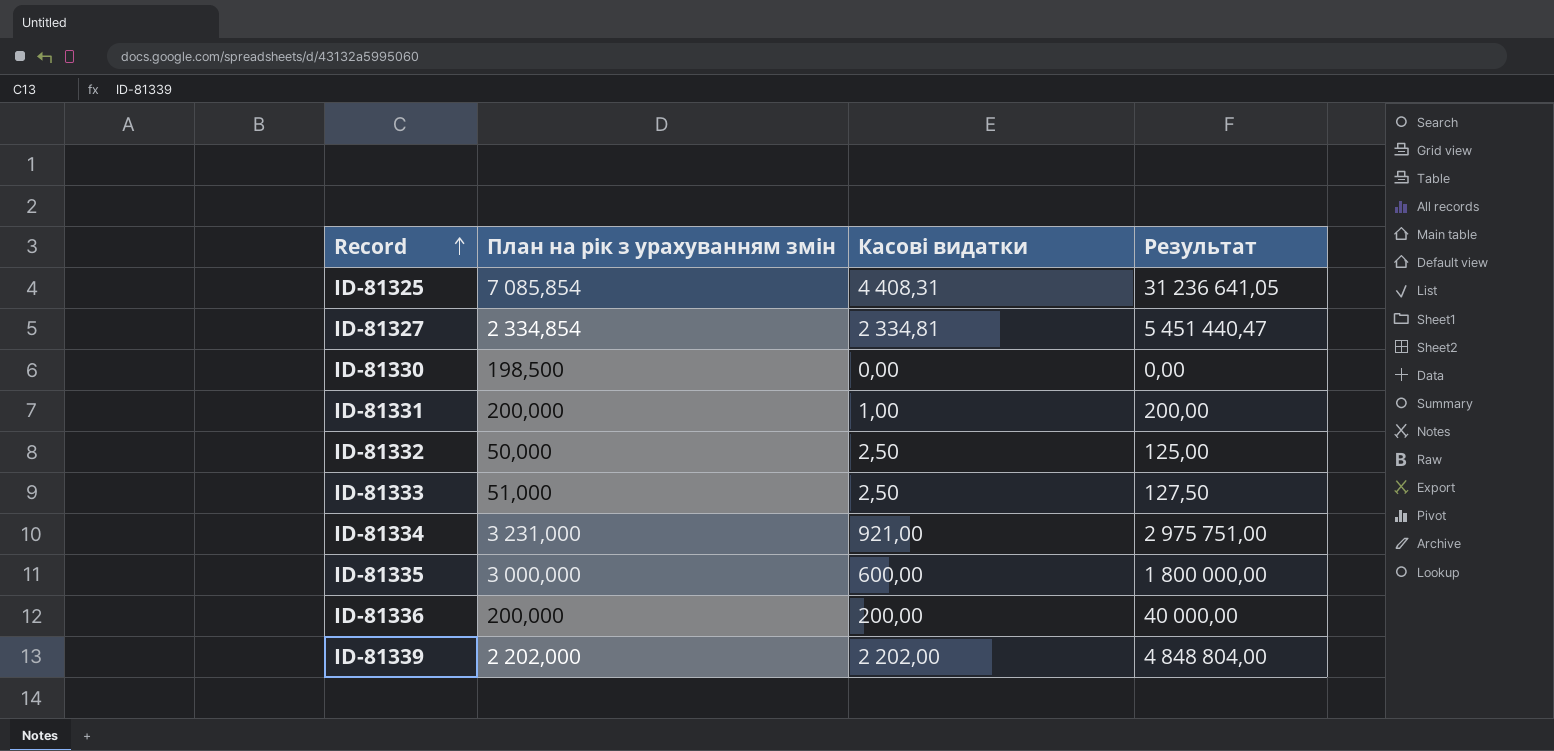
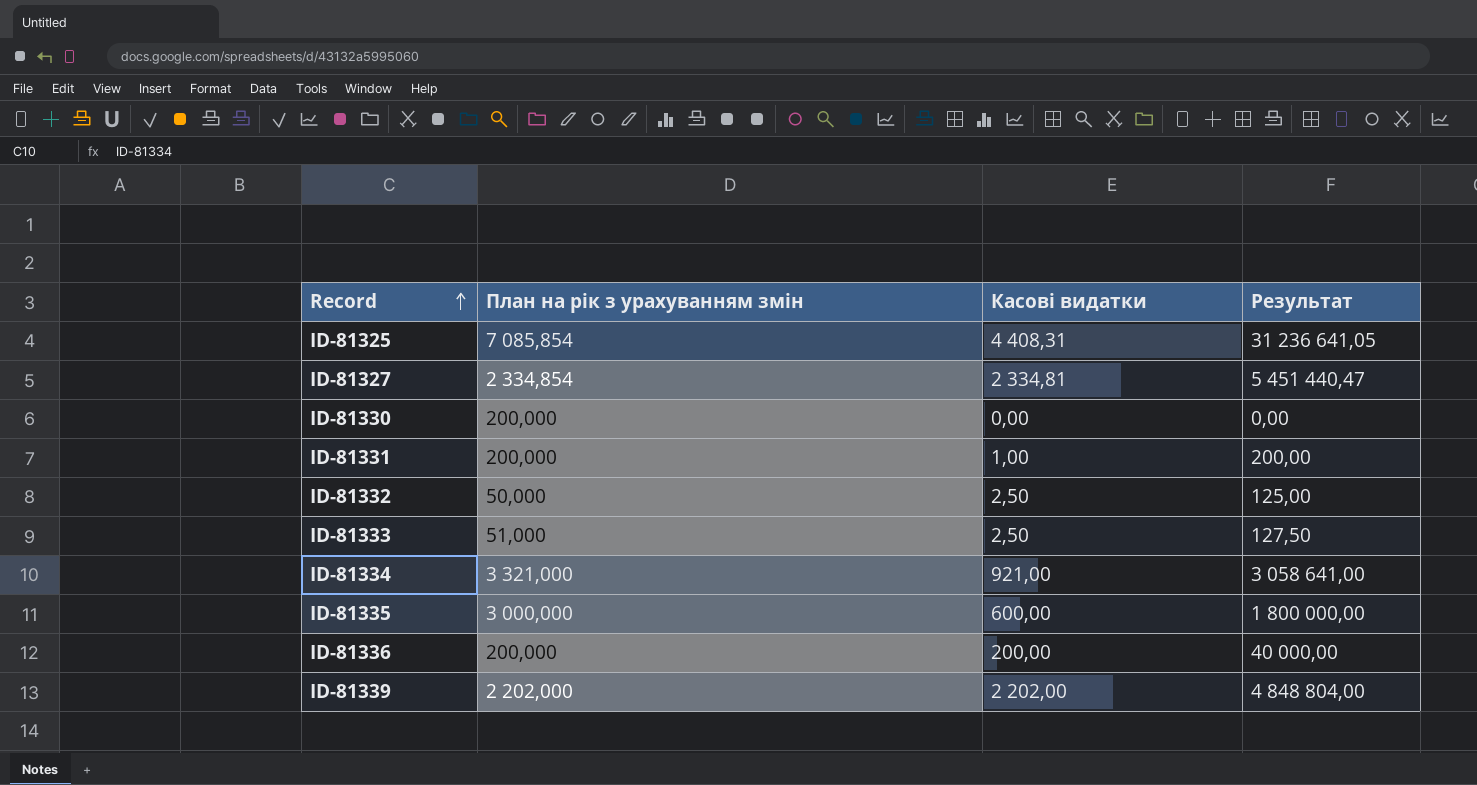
ID-81330 | План на рік з урахуванням змін: 198,500 -> 200,000
ID-81334 | План на рік з урахуванням змін: 3 231,000 -> 3 321,000
ID-81334 | Результат: 2 975 751,00 -> 3 058 641,00

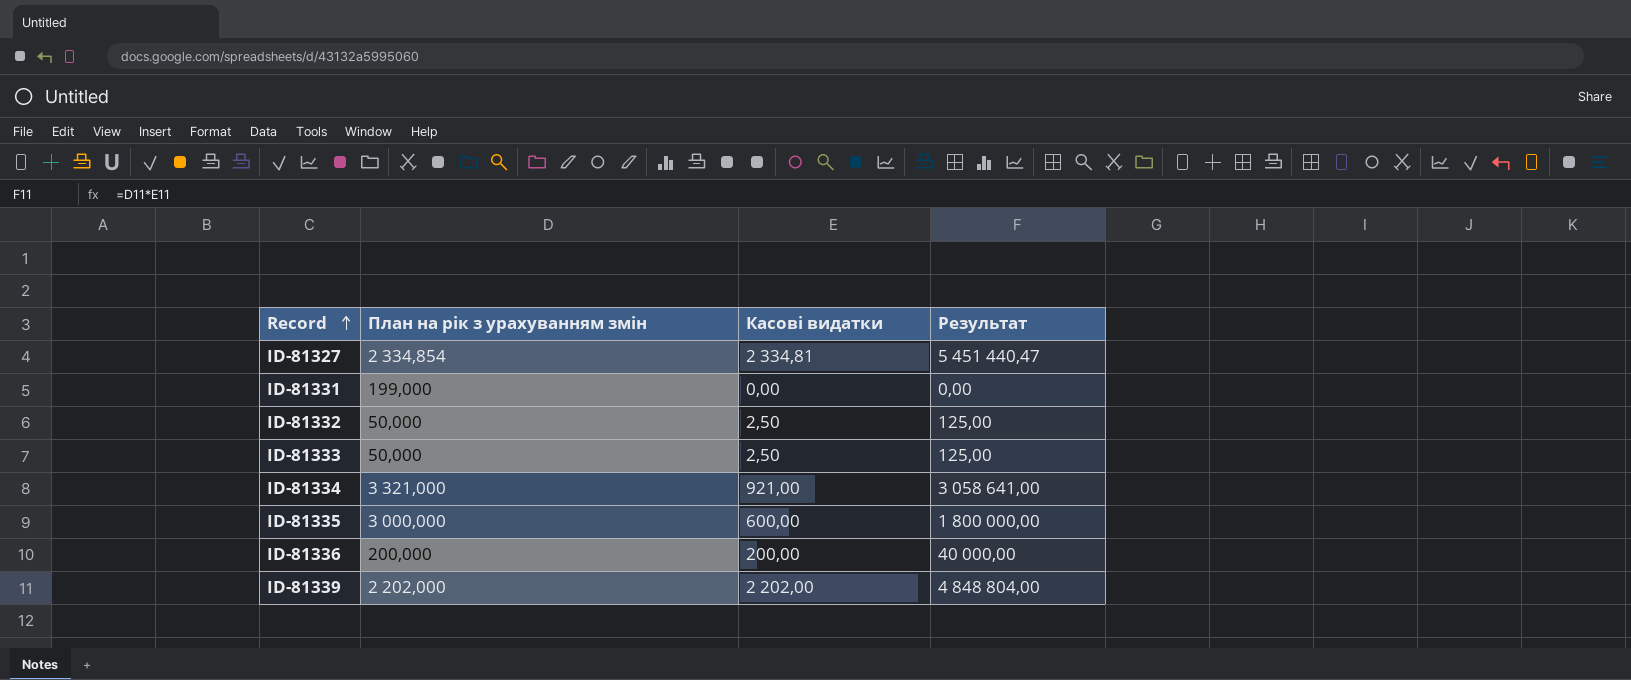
row ID-81325: 7 085,854 | 4 408,31 | 31 236 641,05 -> none
row ID-81330: 200,000 | 0,00 | 0,00 -> none
ID-81331 | План на рік з урахуванням змін: 200,000 -> 199,000
ID-81331 | Касові видатки: 1,00 -> 0,00
ID-81331 | Результат: 200,00 -> 0,00
ID-81333 | План на рік з урахуванням змін: 51,000 -> 50,000
ID-81333 | Результат: 127,50 -> 125,00

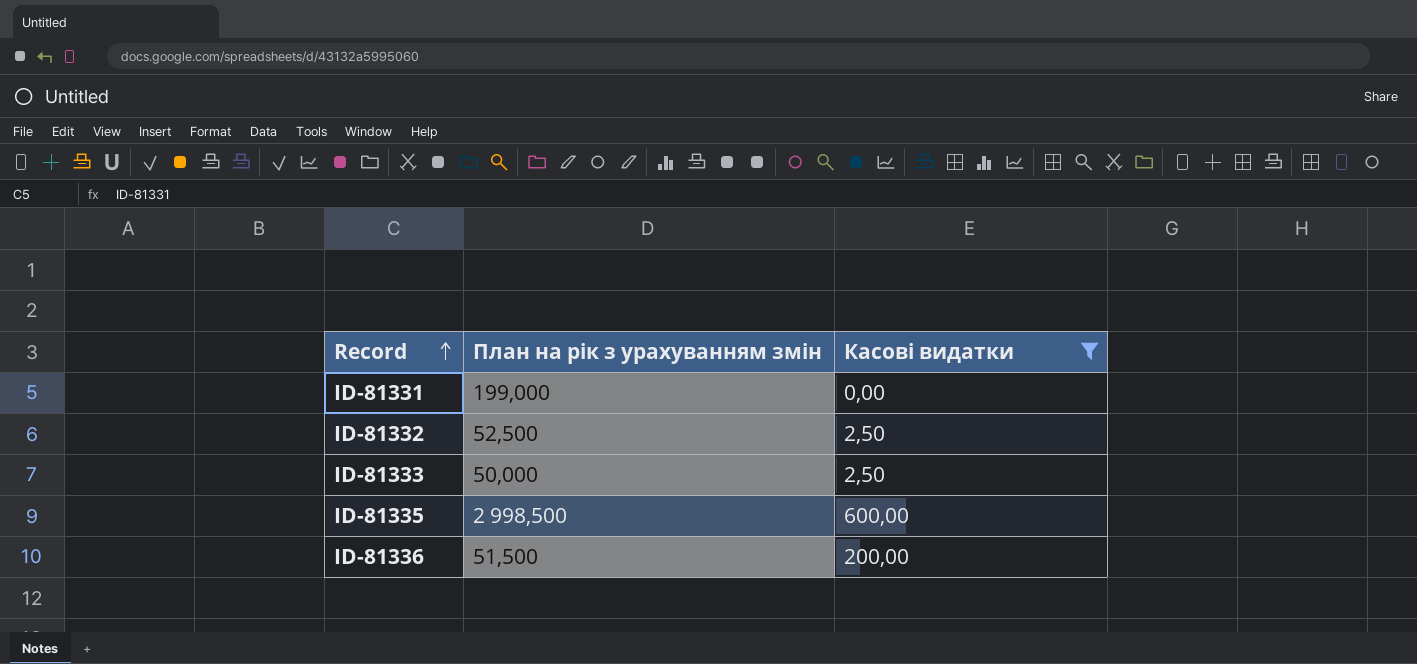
filter: none -> Касові видатки <= 600,00
column Результат | formula: [План на рік з урахуванням змін] * [Касові видатки] -> none
ID-81332 | План на рік з урахуванням змін: 50,000 -> 52,500
ID-81335 | План на рік з урахуванням змін: 3 000,000 -> 2 998,500
ID-81336 | План на рік з урахуванням змін: 200,000 -> 51,500

